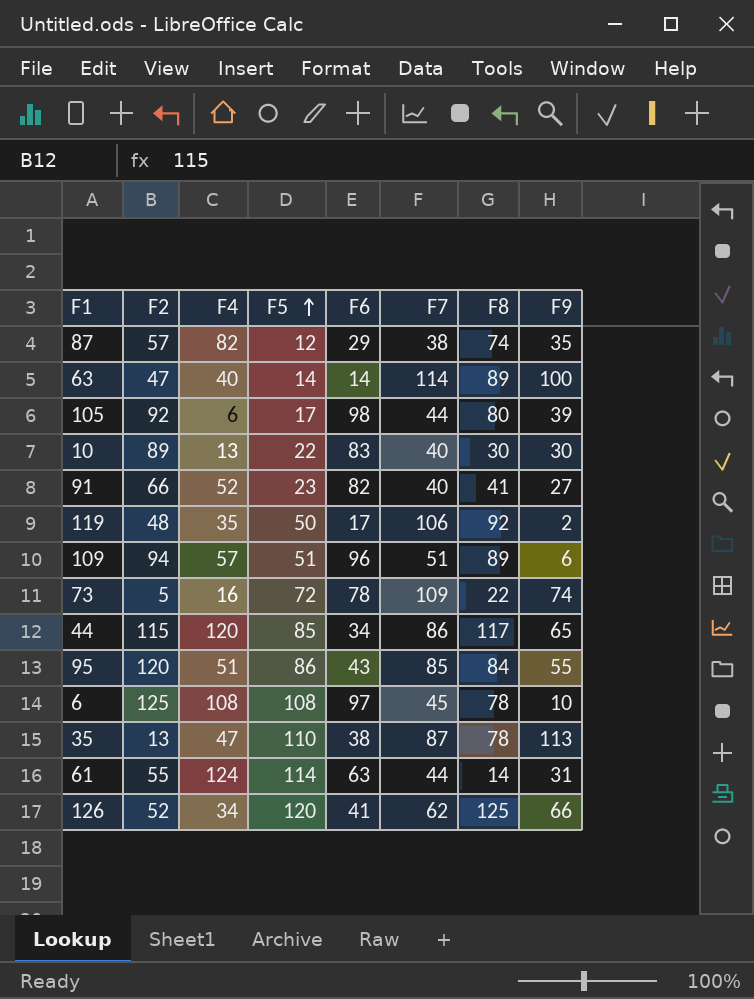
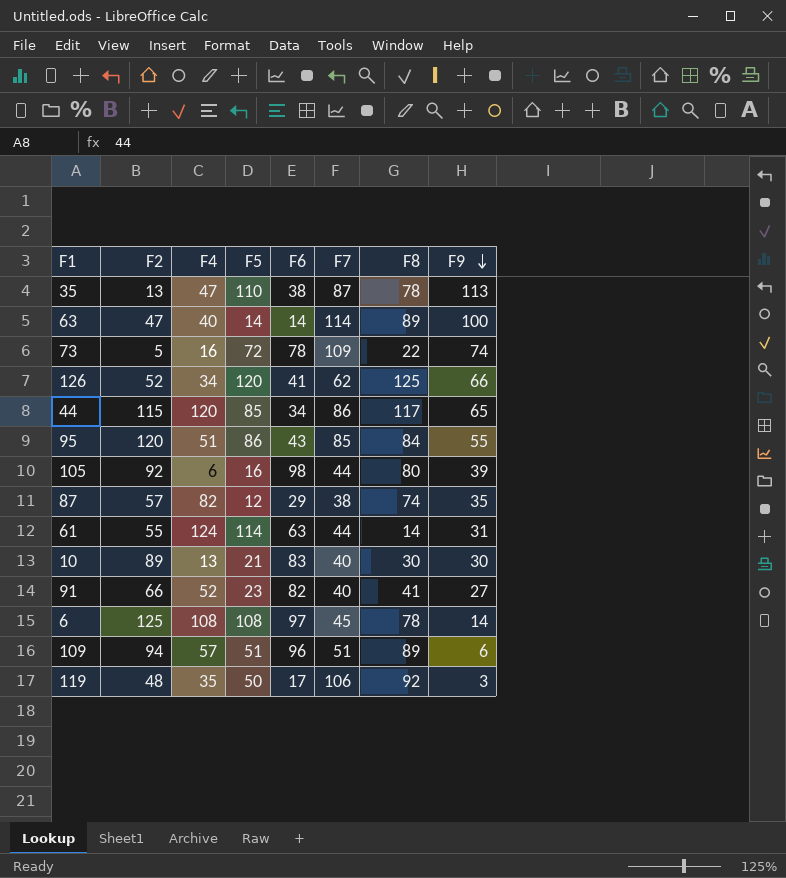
row order: F5 ascending -> F9 descending
105 | F5: 17 -> 16
10 | F5: 22 -> 21
6 | F9: 10 -> 14
119 | F9: 2 -> 3

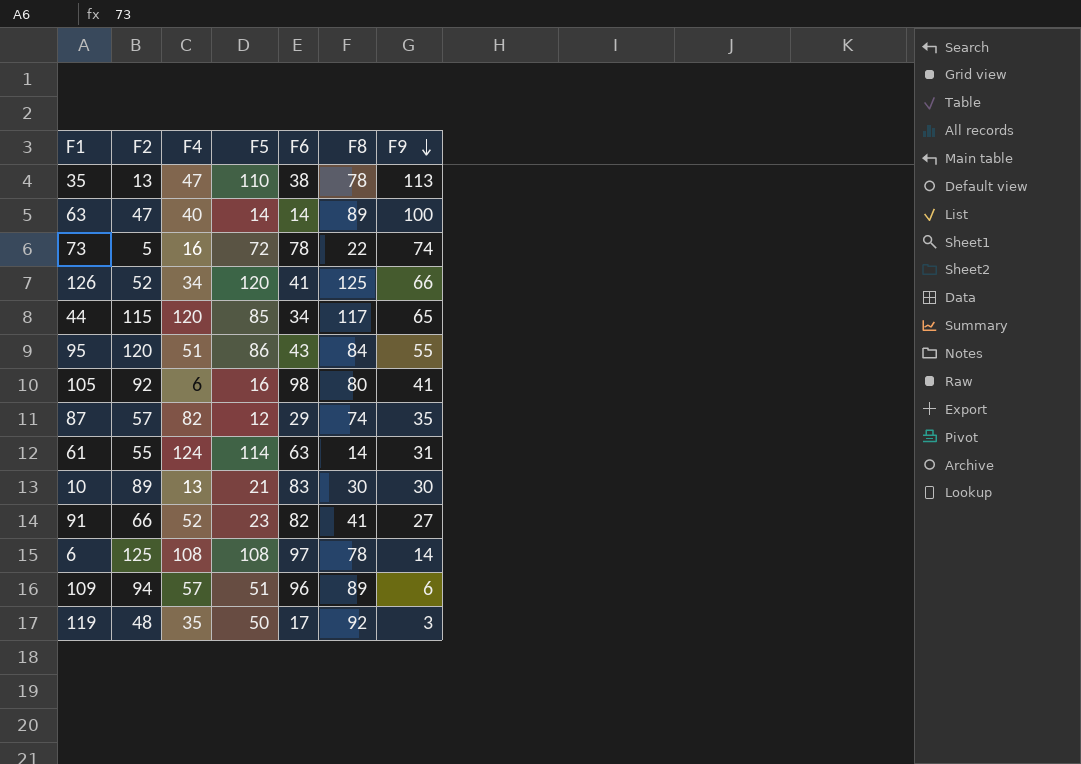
column F7 | position: 6 -> none
105 | F9: 39 -> 41

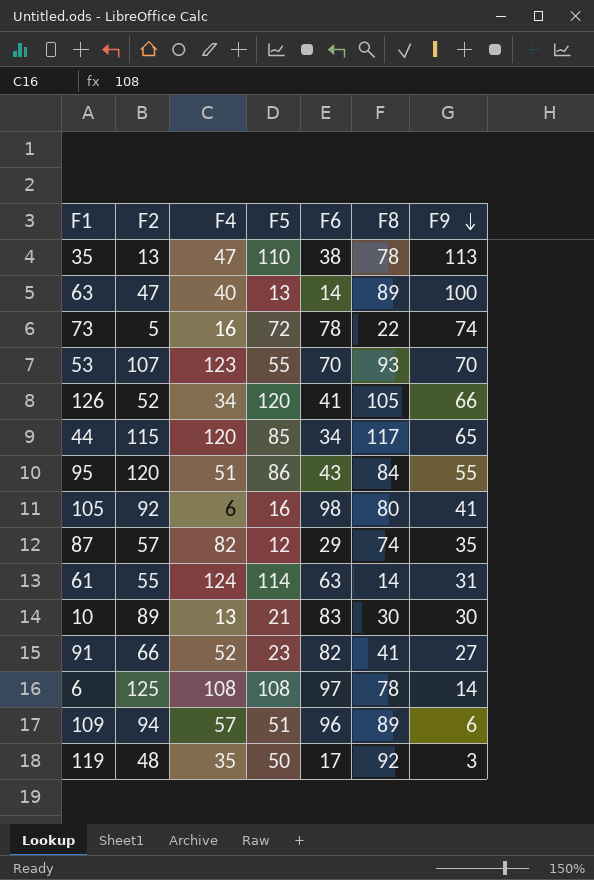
63 | F5: 14 -> 13
row 53: none -> 107 | 123 | 55 | 70 | 93 | 70
126 | F8: 125 -> 105

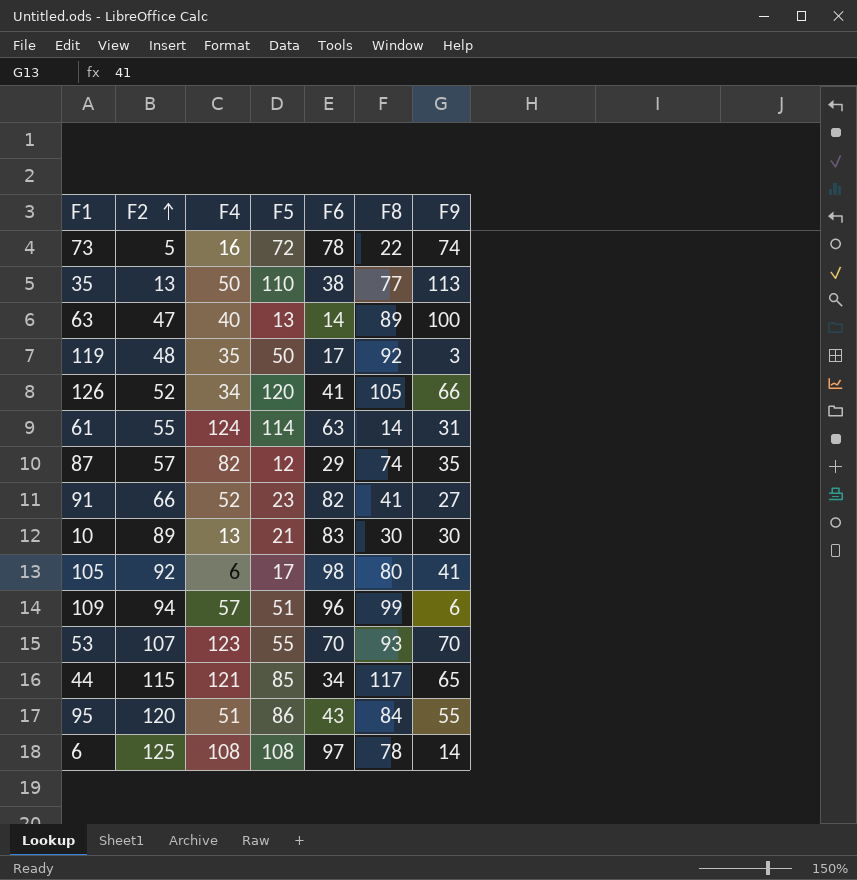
row order: F9 descending -> F2 ascending
35 | F4: 47 -> 50
35 | F8: 78 -> 77
105 | F5: 16 -> 17
109 | F8: 89 -> 99
44 | F4: 120 -> 121

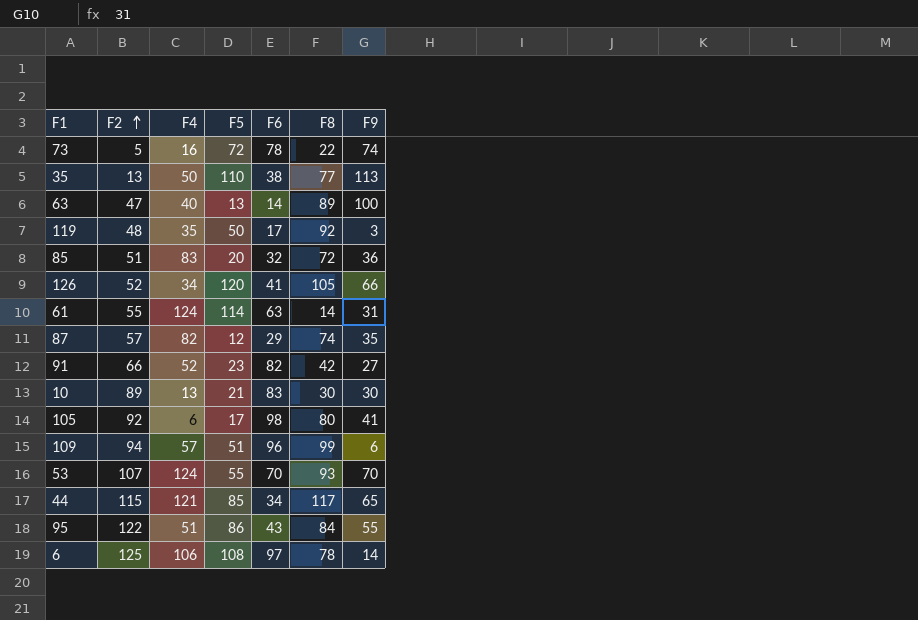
row 85: none -> 51 | 83 | 20 | 32 | 72 | 36
91 | F8: 41 -> 42
53 | F4: 123 -> 124
95 | F2: 120 -> 122
6 | F4: 108 -> 106

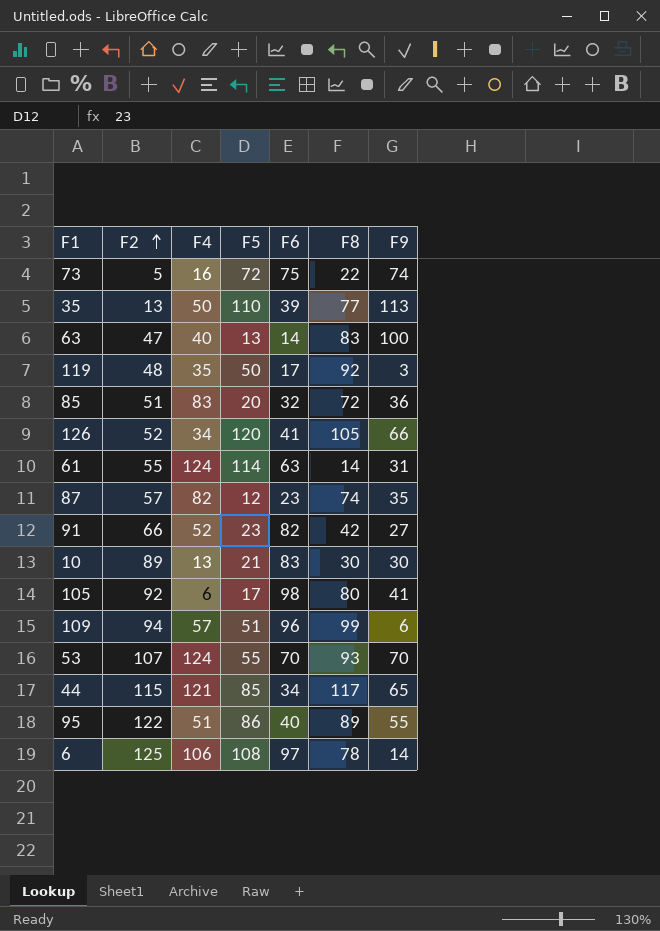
73 | F6: 78 -> 75
35 | F6: 38 -> 39
63 | F8: 89 -> 83
87 | F6: 29 -> 23
95 | F6: 43 -> 40
95 | F8: 84 -> 89

